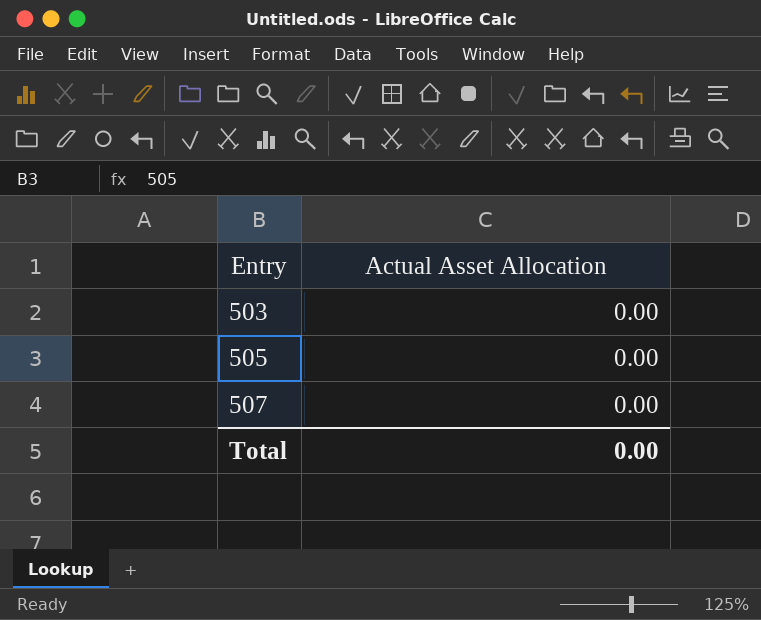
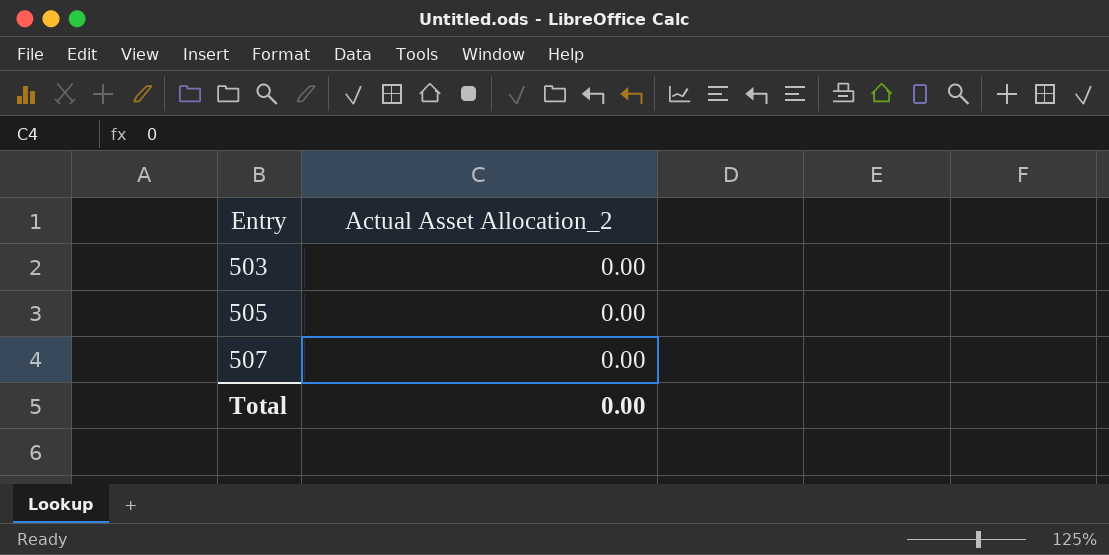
column name: Actual Asset Allocation -> Actual Asset Allocation_2

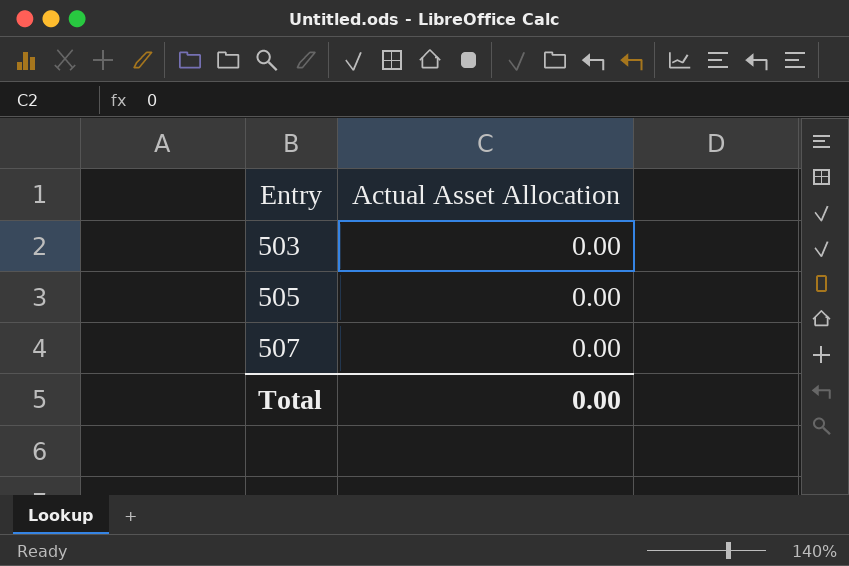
column name: Actual Asset Allocation_2 -> Actual Asset Allocation

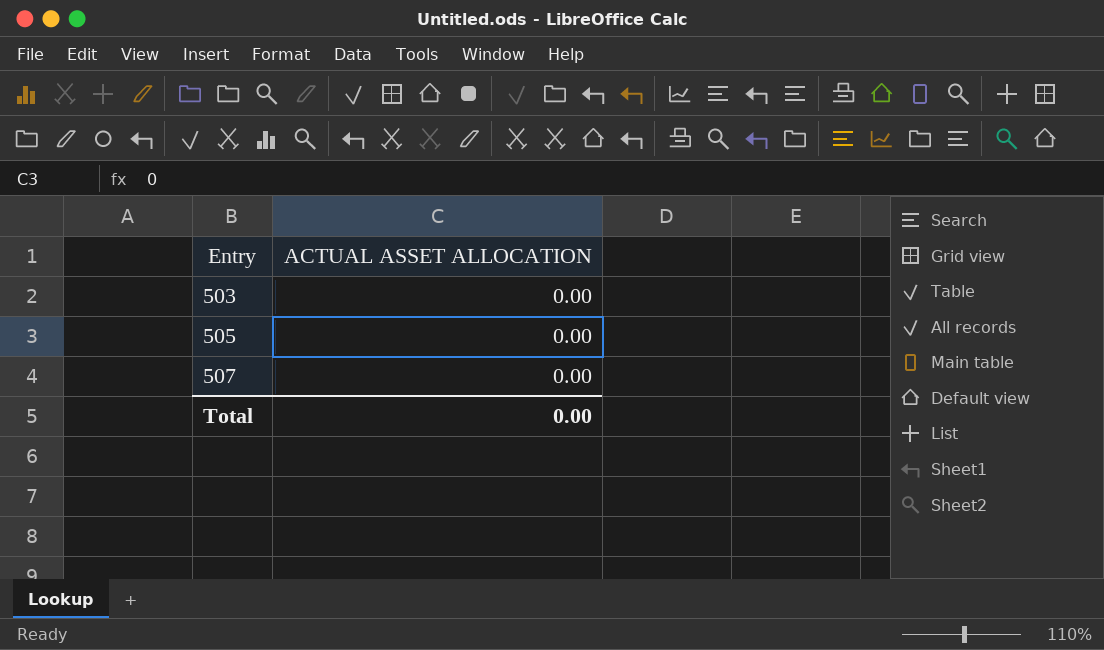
column name: Actual Asset Allocation -> ACTUAL ASSET ALLOCATION

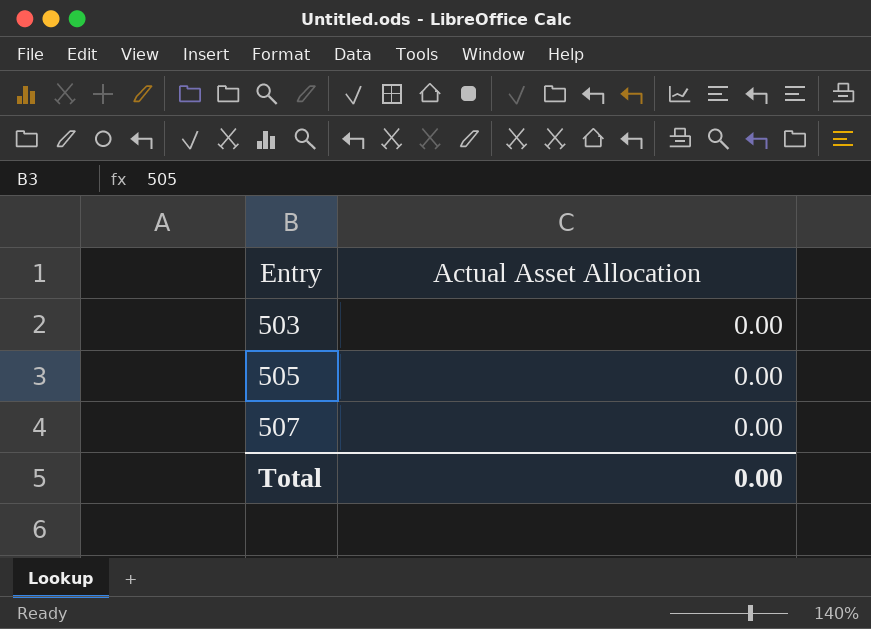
column name: ACTUAL ASSET ALLOCATION -> Actual Asset Allocation

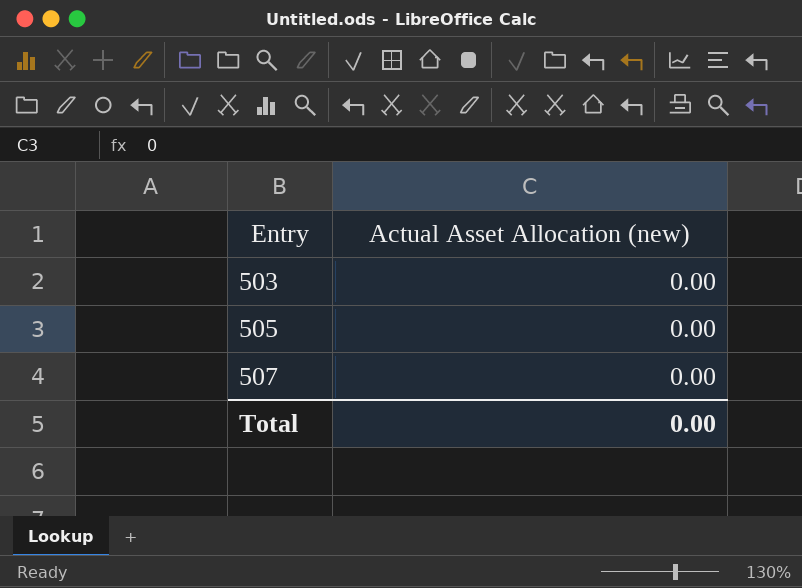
column name: Actual Asset Allocation -> Actual Asset Allocation (new)

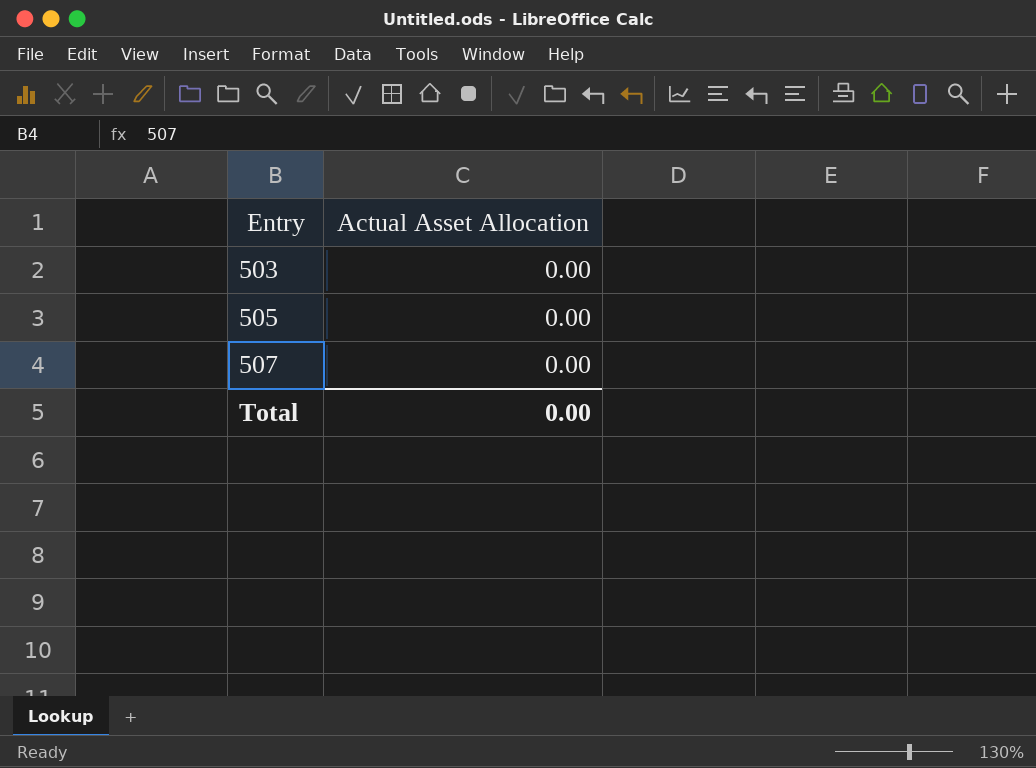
column name: Actual Asset Allocation (new) -> Actual Asset Allocation

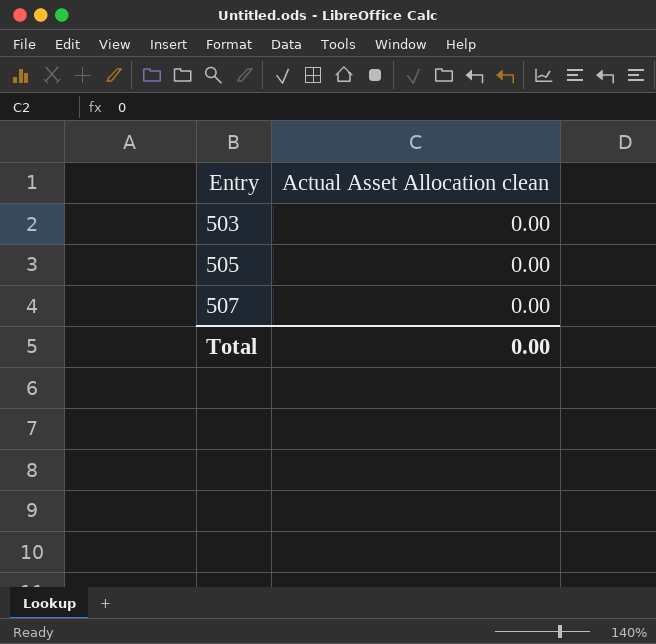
column name: Actual Asset Allocation -> Actual Asset Allocation clean

